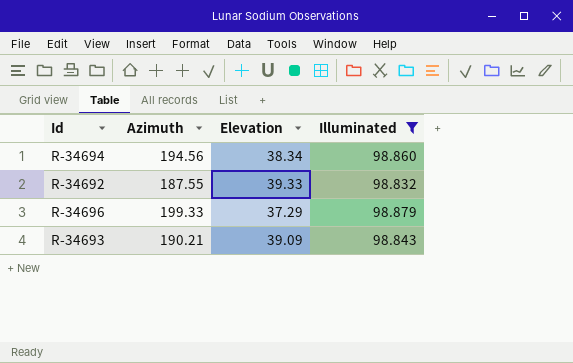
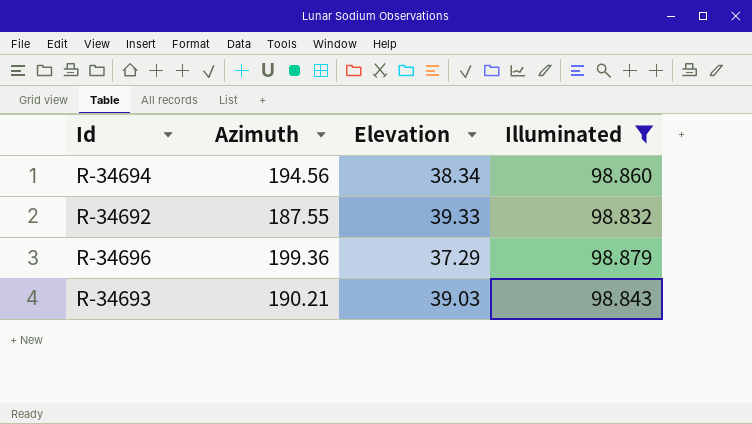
R-34696 | Azimuth: 199.33 -> 199.36
R-34693 | Elevation: 39.09 -> 39.03

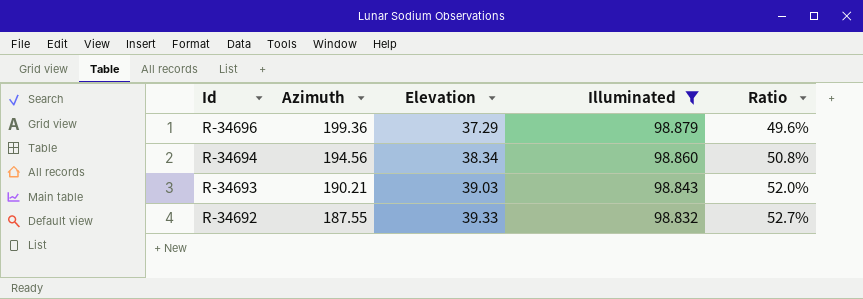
row order: none -> Id descending
column Ratio | formula: none -> [Illuminated] / [Azimuth]

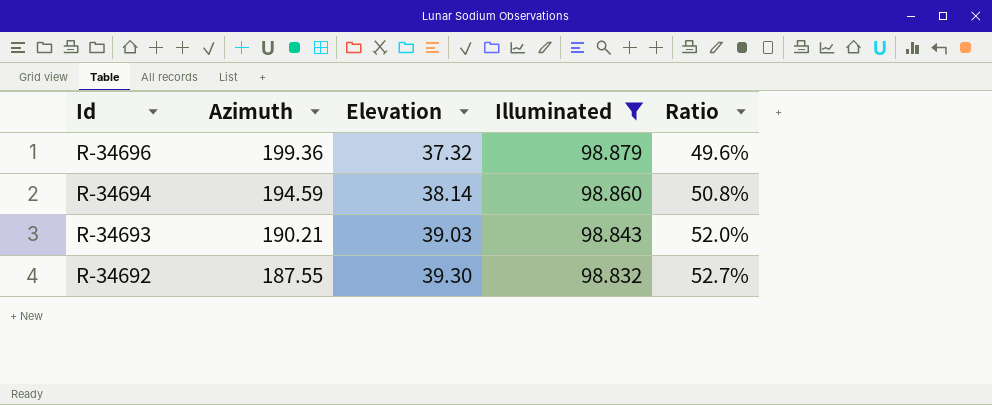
R-34696 | Elevation: 37.29 -> 37.32
R-34694 | Azimuth: 194.56 -> 194.59
R-34694 | Elevation: 38.34 -> 38.14
R-34692 | Elevation: 39.33 -> 39.30

